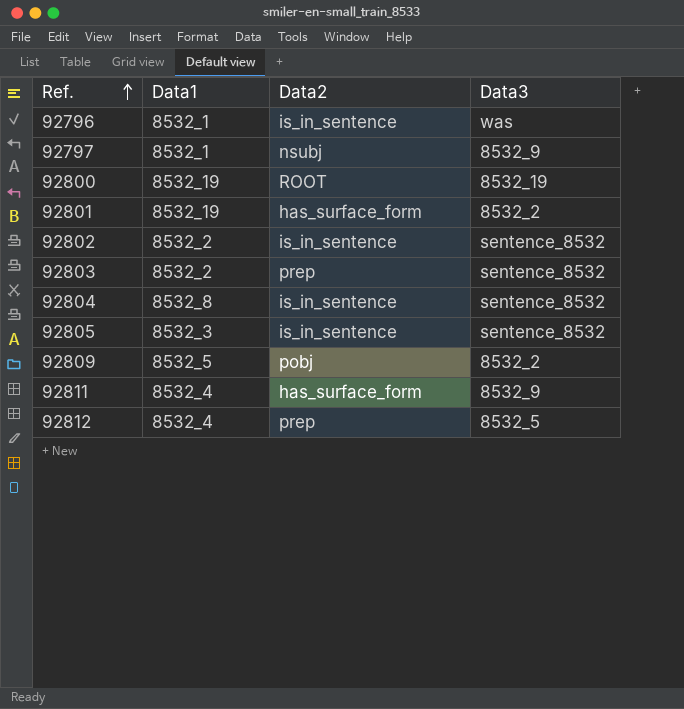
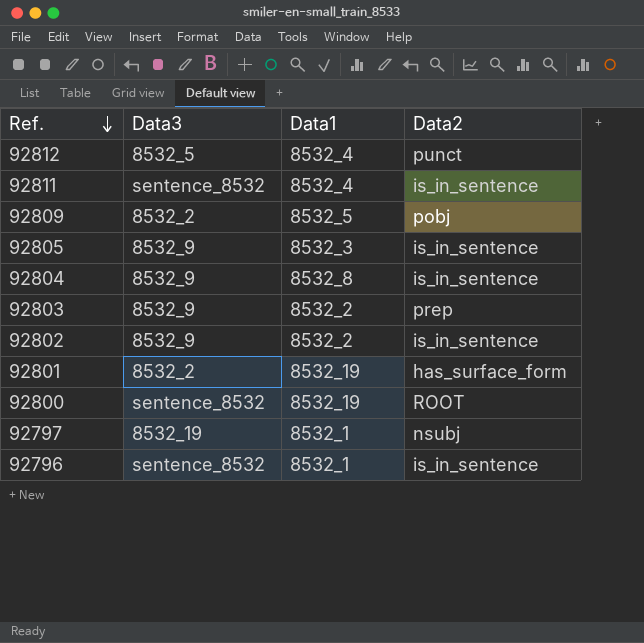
row order: Ref. ascending -> Ref. descending
column Data3 | position: 4 -> 2
92812 | Data2: prep -> punct
92811 | Data3: 8532_9 -> sentence_8532
92811 | Data2: has_surface_form -> is_in_sentence
92805 | Data3: sentence_8532 -> 8532_9
92804 | Data3: sentence_8532 -> 8532_9
92803 | Data3: sentence_8532 -> 8532_9
92802 | Data3: sentence_8532 -> 8532_9
92800 | Data3: 8532_19 -> sentence_8532
92797 | Data3: 8532_9 -> 8532_19
92796 | Data3: was -> sentence_8532

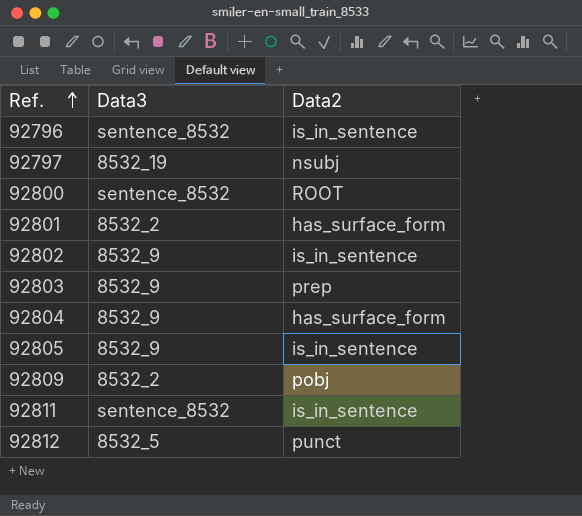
row order: Ref. descending -> Ref. ascending
column Data1 | position: 3 -> none
92804 | Data2: is_in_sentence -> has_surface_form

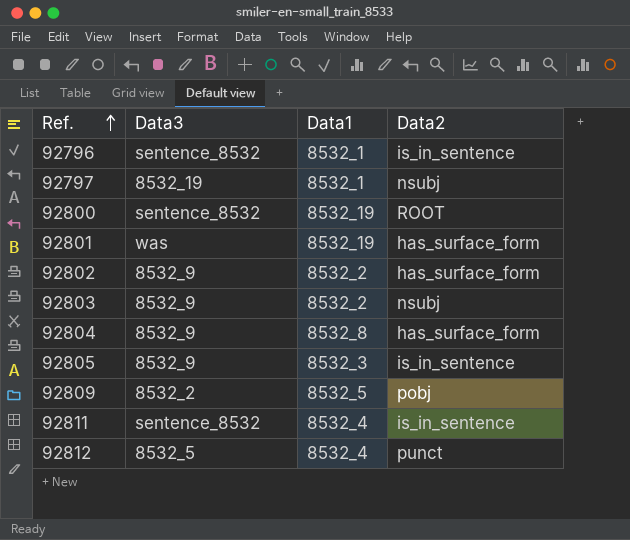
column Data1 | position: none -> 3
92801 | Data3: 8532_2 -> was
92802 | Data2: is_in_sentence -> has_surface_form
92803 | Data2: prep -> nsubj

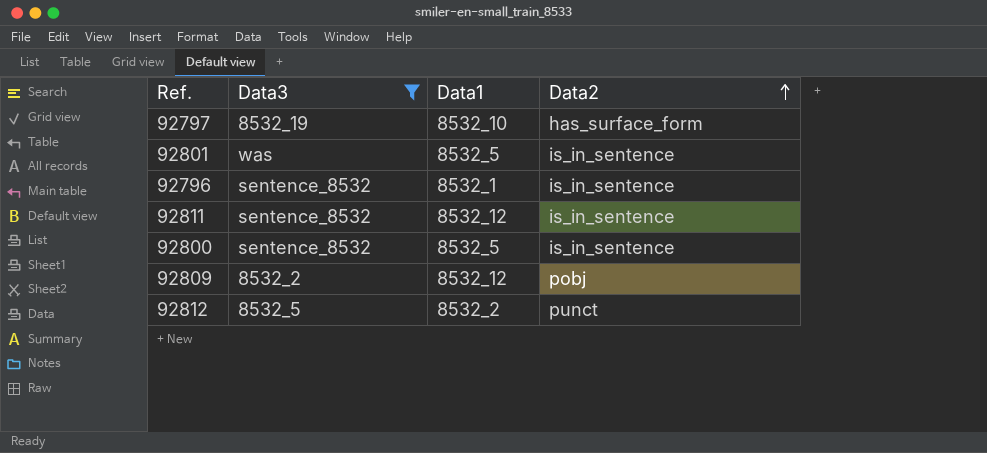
filter: none -> Data3 != 8532_9
row order: Ref. ascending -> Data2 ascending
92797 | Data1: 8532_1 -> 8532_10
92797 | Data2: nsubj -> has_surface_form
92801 | Data1: 8532_19 -> 8532_5
92801 | Data2: has_surface_form -> is_in_sentence
92811 | Data1: 8532_4 -> 8532_12
92800 | Data1: 8532_19 -> 8532_5
92800 | Data2: ROOT -> is_in_sentence
92809 | Data1: 8532_5 -> 8532_12
92812 | Data1: 8532_4 -> 8532_2

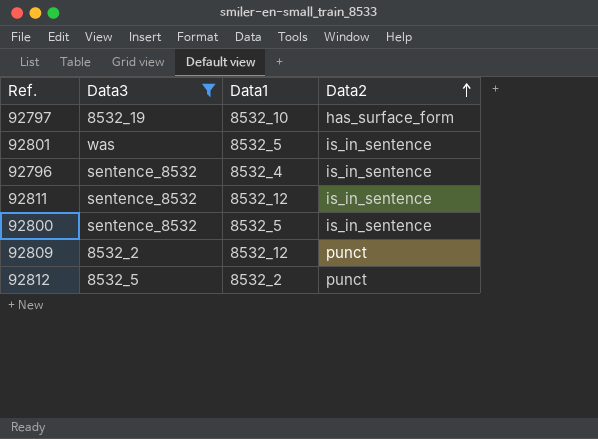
92796 | Data1: 8532_1 -> 8532_4
92809 | Data2: pobj -> punct

